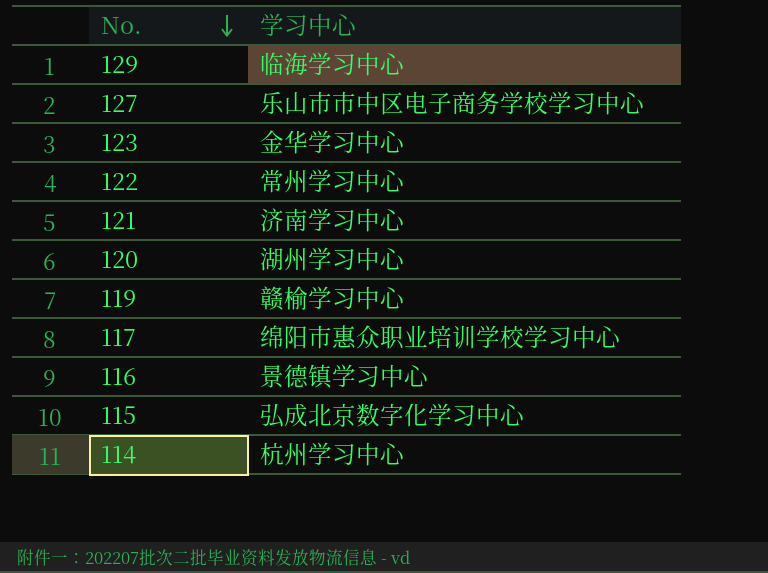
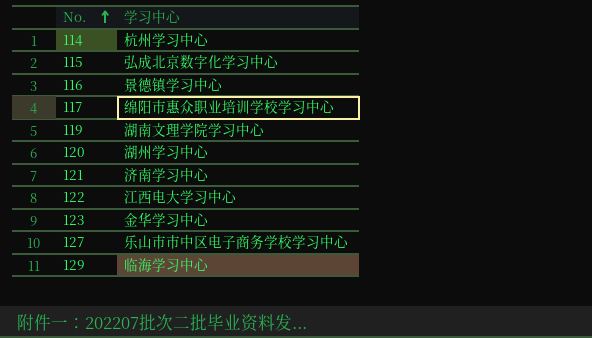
row order: No. descending -> No. ascending
119 | 学习中心: 赣榆学习中心 -> 湖南文理学院学习中心
122 | 学习中心: 常州学习中心 -> 江西电大学习中心

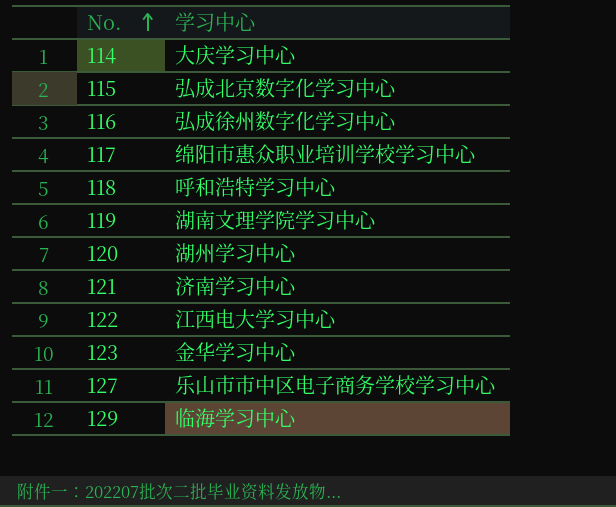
114 | 学习中心: 杭州学习中心 -> 大庆学习中心
116 | 学习中心: 景德镇学习中心 -> 弘成徐州数字化学习中心
row 118: none -> 呼和浩特学习中心

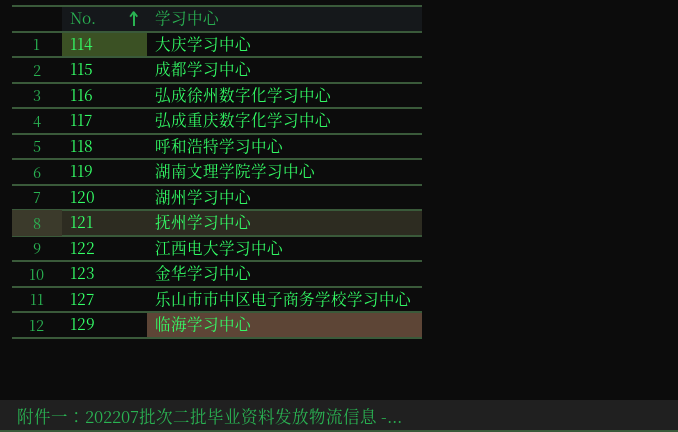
115 | 学习中心: 弘成北京数字化学习中心 -> 成都学习中心
117 | 学习中心: 绵阳市惠众职业培训学校学习中心 -> 弘成重庆数字化学习中心
121 | 学习中心: 济南学习中心 -> 抚州学习中心

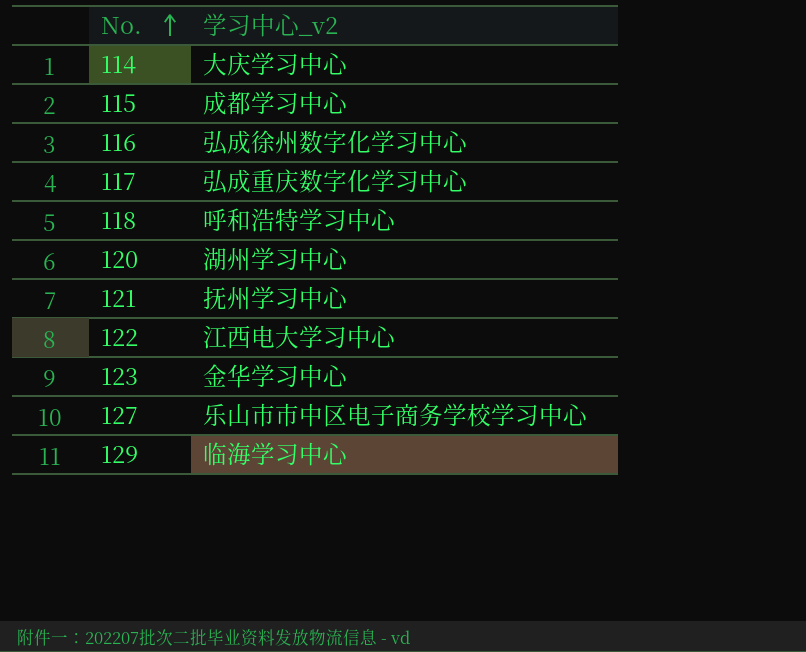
column name: 学习中心 -> 学习中心_v2
row 119: 湖南文理学院学习中心 -> none

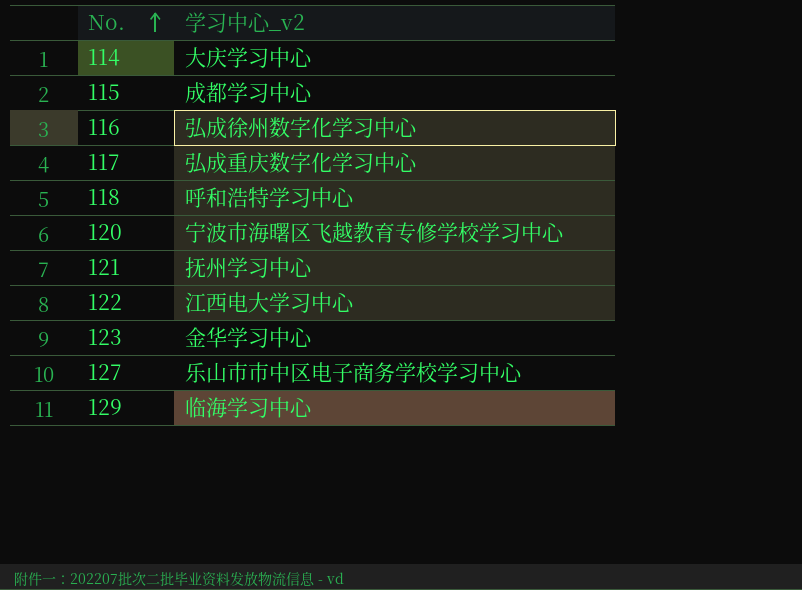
120 | 学习中心_v2: 湖州学习中心 -> 宁波市海曙区飞越教育专修学校学习中心

